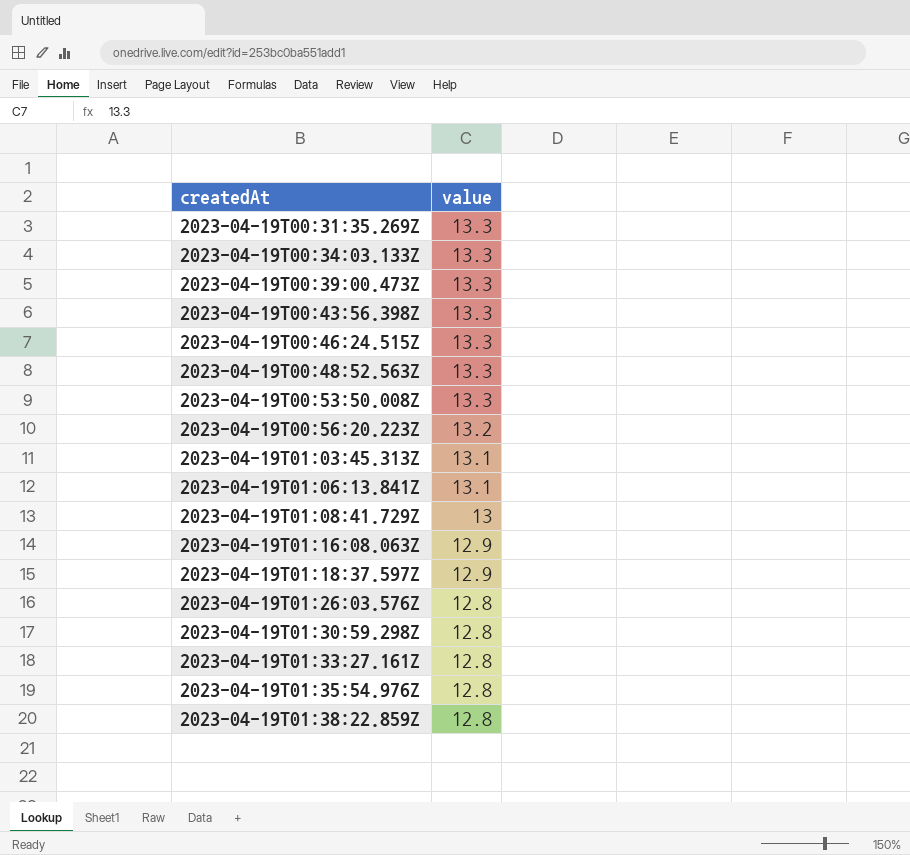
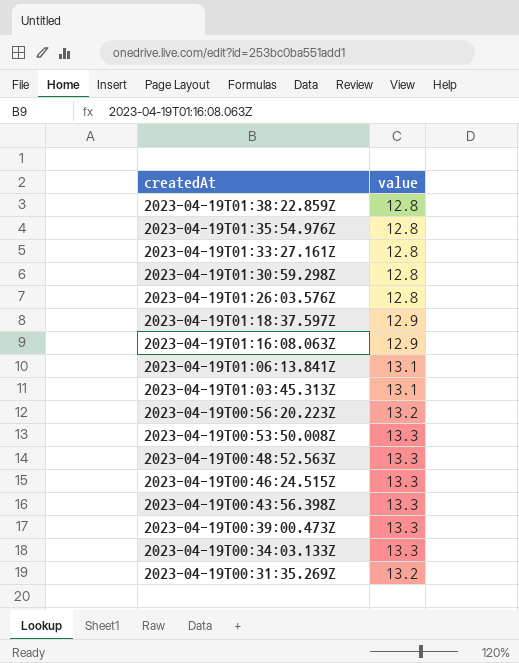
row order: createdAt ascending -> createdAt descending
row 2023-04-19T01:08:41.729Z: 13 -> none
2023-04-19T00:31:35.269Z | value: 13.3 -> 13.2

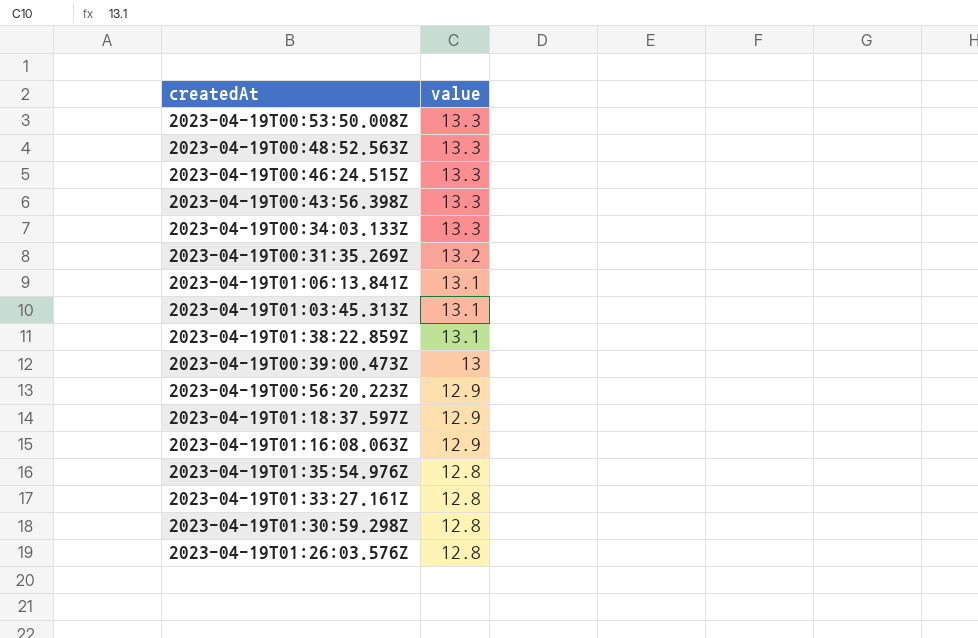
row order: createdAt descending -> value descending
2023-04-19T01:38:22.859Z | value: 12.8 -> 13.1
2023-04-19T00:39:00.473Z | value: 13.3 -> 13
2023-04-19T00:56:20.223Z | value: 13.2 -> 12.9

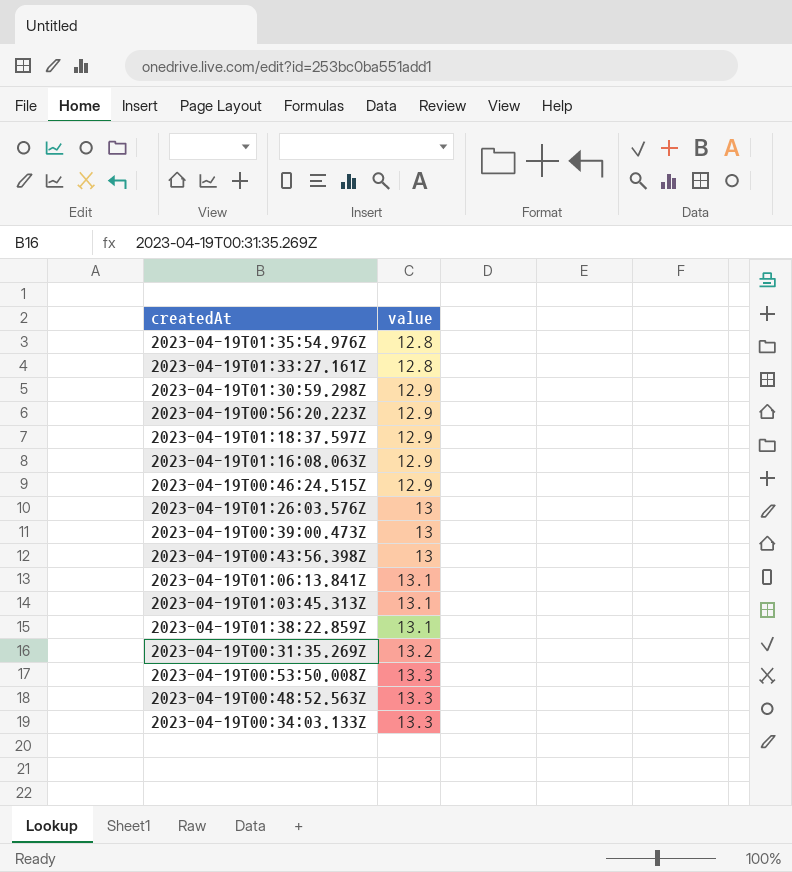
row order: value descending -> value ascending
2023-04-19T01:30:59.298Z | value: 12.8 -> 12.9
2023-04-19T00:46:24.515Z | value: 13.3 -> 12.9
2023-04-19T01:26:03.576Z | value: 12.8 -> 13
2023-04-19T00:43:56.398Z | value: 13.3 -> 13

